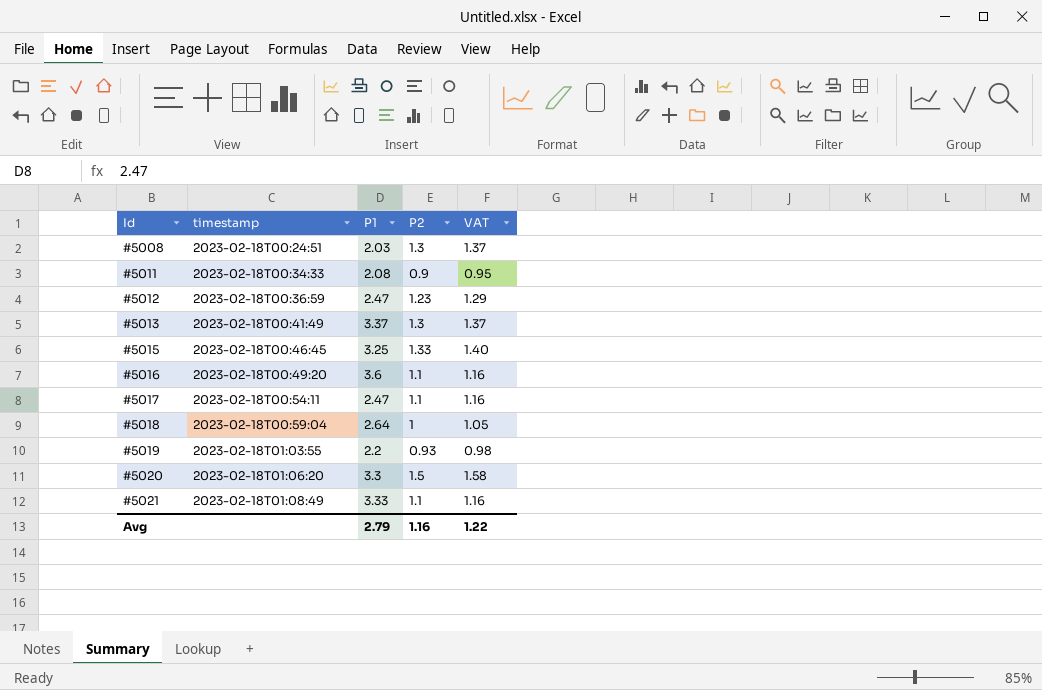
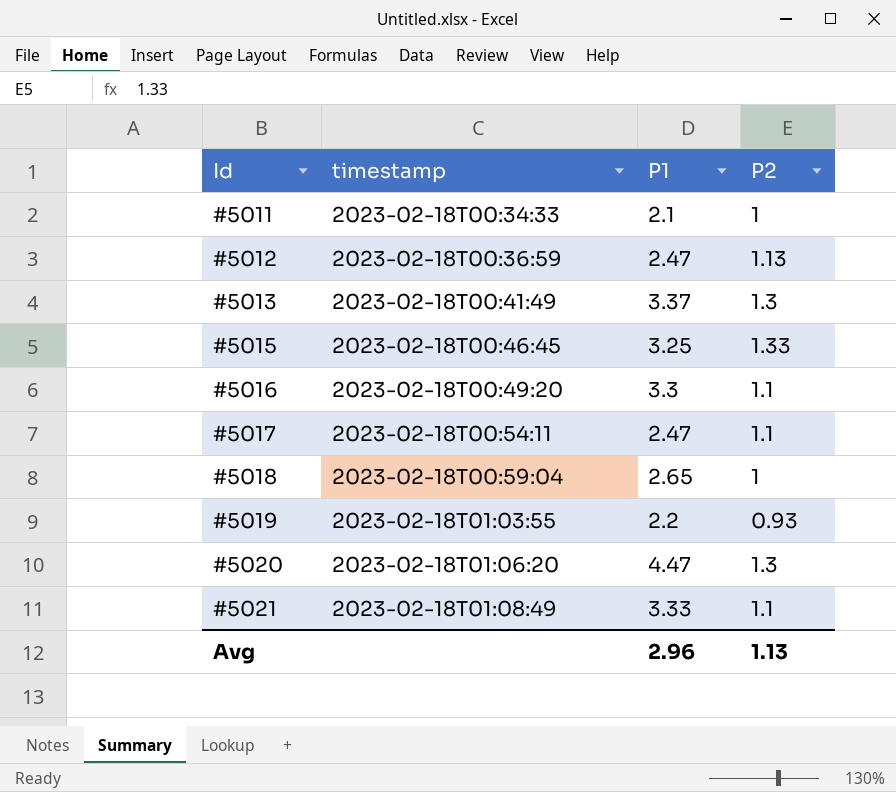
column VAT | formula: [P2] * 1.05 -> none
row #5008: 2023-02-18T00:24:51 | 2.03 | 1.3 | 1.37 -> none
#5011 | P1: 2.08 -> 2.1
#5011 | P2: 0.9 -> 1
#5012 | P2: 1.23 -> 1.13
#5016 | P1: 3.6 -> 3.3
#5018 | P1: 2.64 -> 2.65
#5020 | P1: 3.3 -> 4.47
#5020 | P2: 1.5 -> 1.3
Avg | P1: 2.79 -> 2.96
Avg | P2: 1.16 -> 1.13

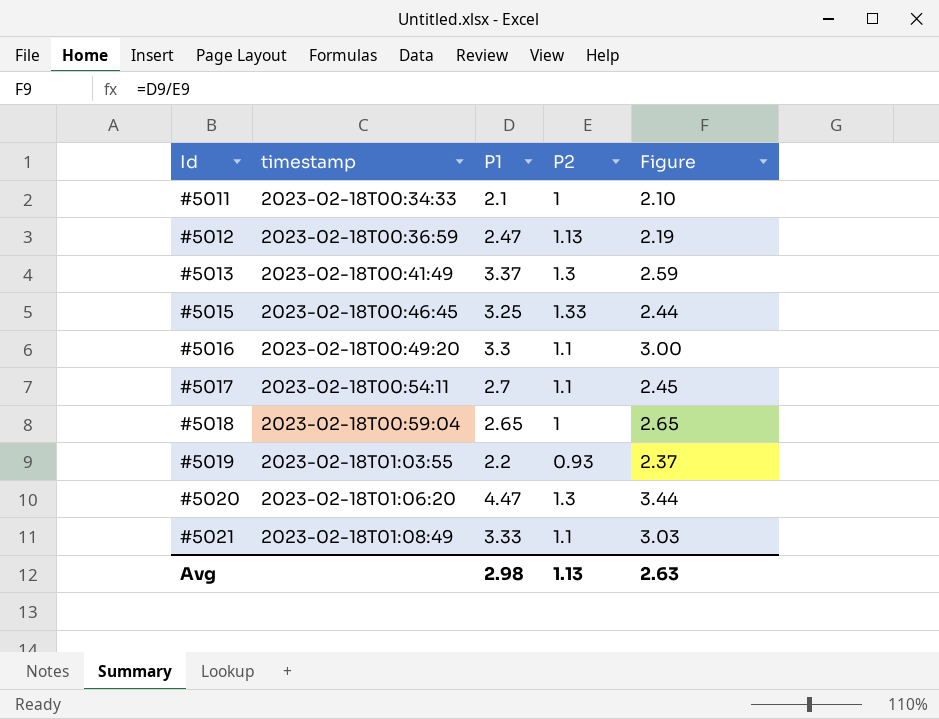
column Figure | formula: none -> [P1] / [P2]
#5017 | P1: 2.47 -> 2.7
Avg | P1: 2.96 -> 2.98

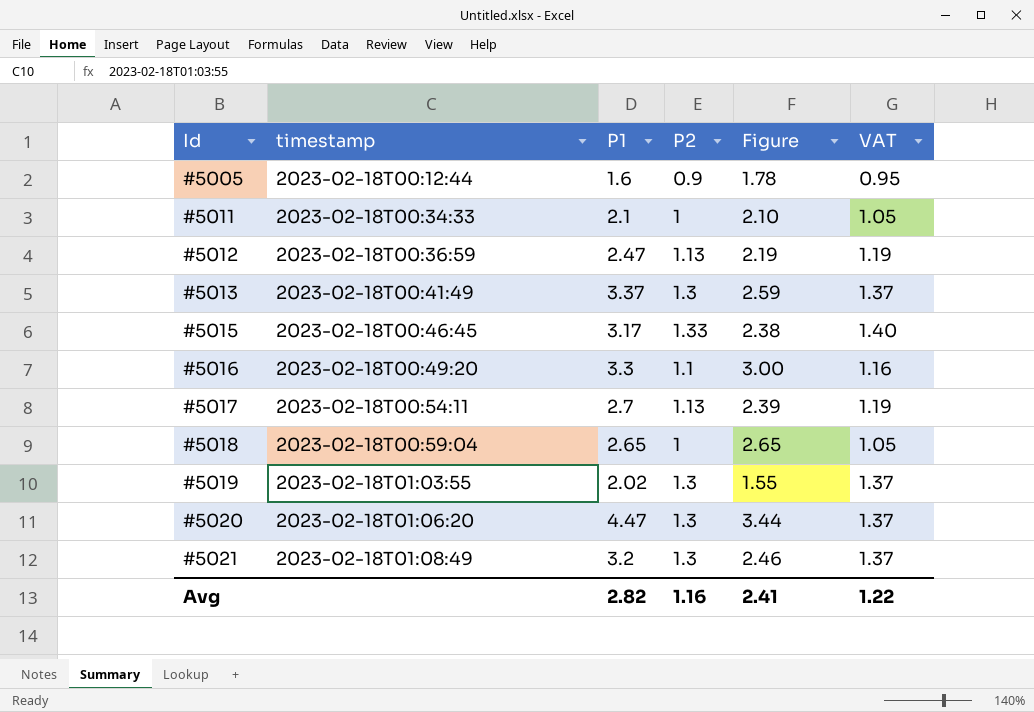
column VAT | formula: none -> [P2] * 1.05
row #5005: none -> 2023-02-18T00:12:44 | 1.6 | 0.9 | 1.78 | 0.95
#5015 | P1: 3.25 -> 3.17
#5015 | Figure: 2.44 -> 2.38
#5017 | P2: 1.1 -> 1.13
#5017 | Figure: 2.45 -> 2.39
#5019 | P1: 2.2 -> 2.02
#5019 | P2: 0.93 -> 1.3
#5019 | Figure: 2.37 -> 1.55
#5021 | P1: 3.33 -> 3.2
#5021 | P2: 1.1 -> 1.3
#5021 | Figure: 3.03 -> 2.46
Avg | P1: 2.98 -> 2.82
Avg | P2: 1.13 -> 1.16
Avg | Figure: 2.63 -> 2.41

